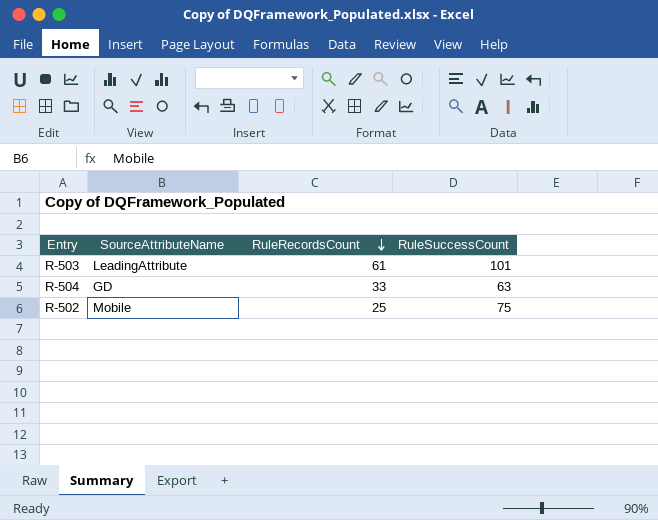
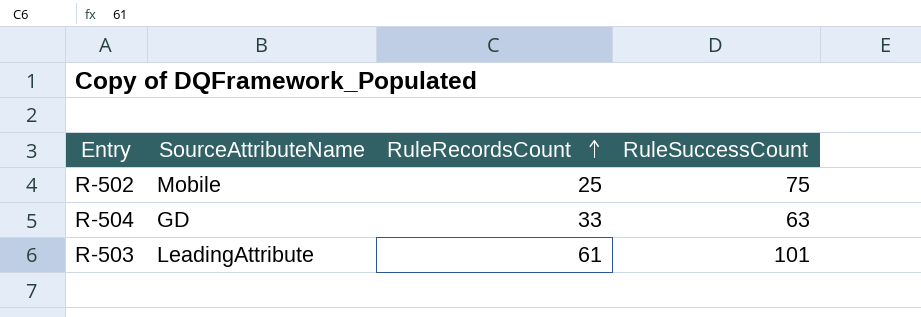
row order: RuleRecordsCount descending -> RuleRecordsCount ascending

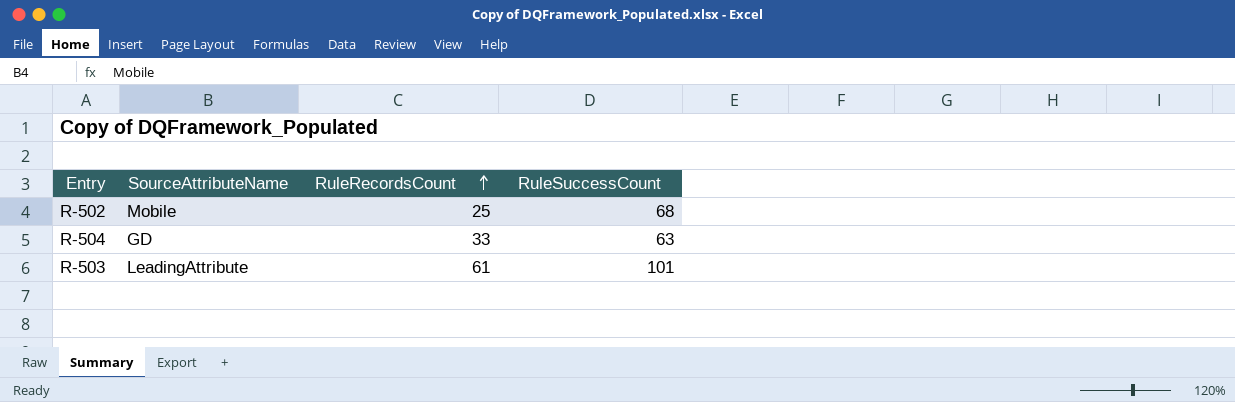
R-502 | RuleSuccessCount: 75 -> 68

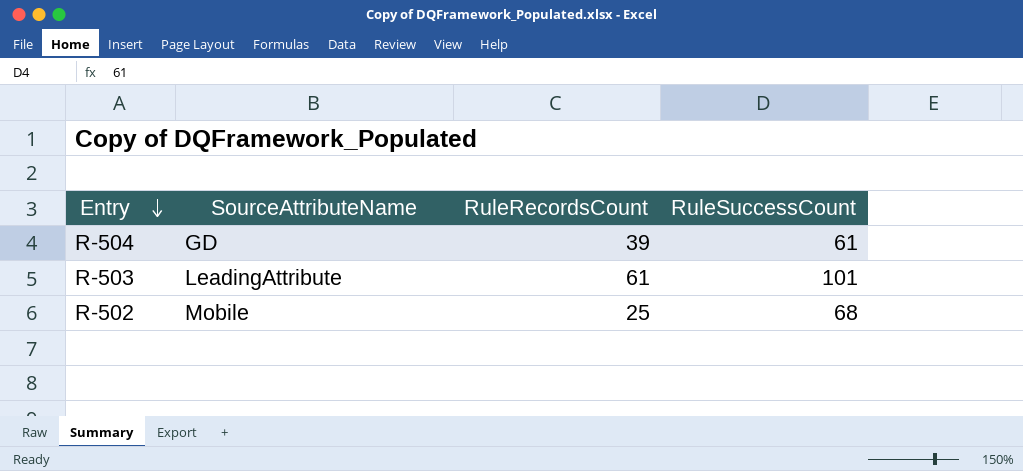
row order: RuleRecordsCount ascending -> Entry descending
R-504 | RuleRecordsCount: 33 -> 39
R-504 | RuleSuccessCount: 63 -> 61

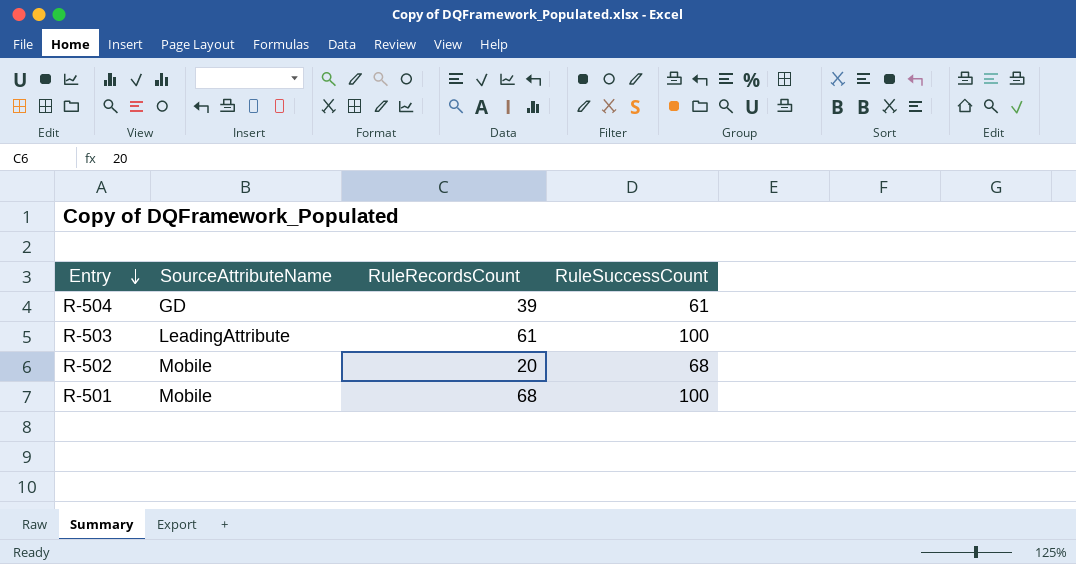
R-503 | RuleSuccessCount: 101 -> 100
R-502 | RuleRecordsCount: 25 -> 20
row R-501: none -> Mobile | 68 | 100

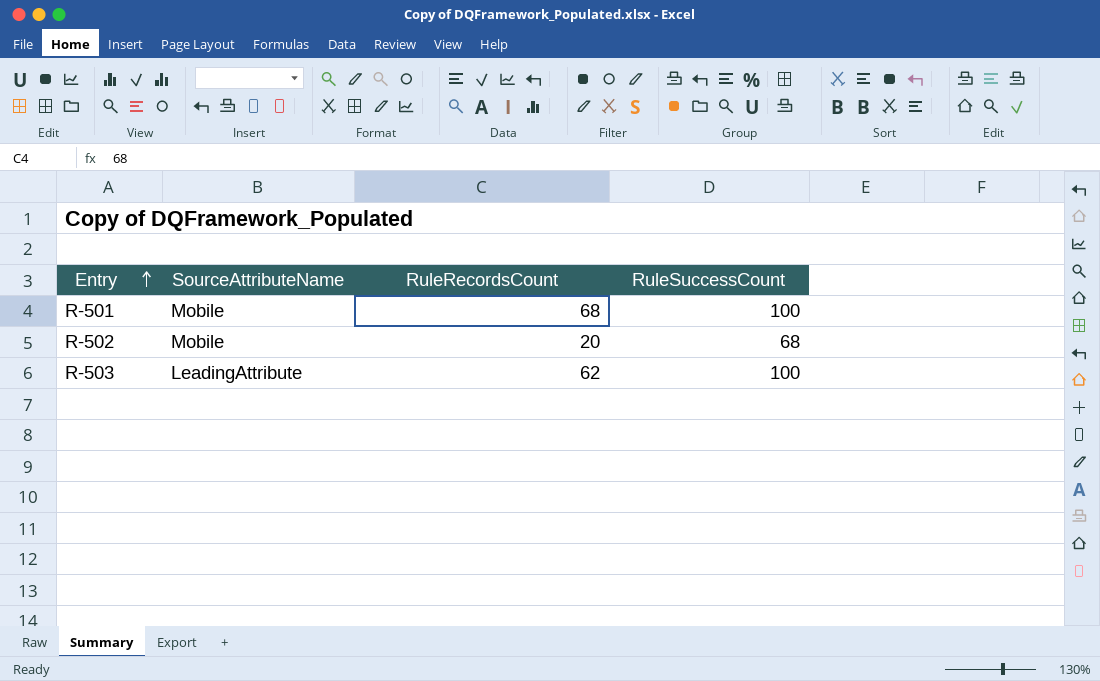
row order: Entry descending -> Entry ascending
row R-504: GD | 39 | 61 -> none
R-503 | RuleRecordsCount: 61 -> 62

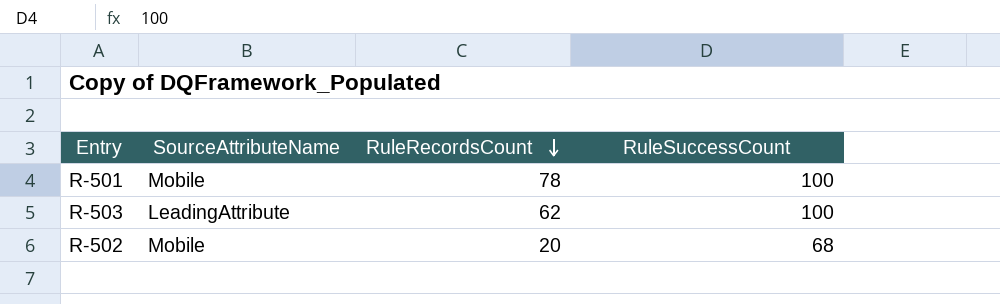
row order: Entry ascending -> RuleRecordsCount descending
R-501 | RuleRecordsCount: 68 -> 78

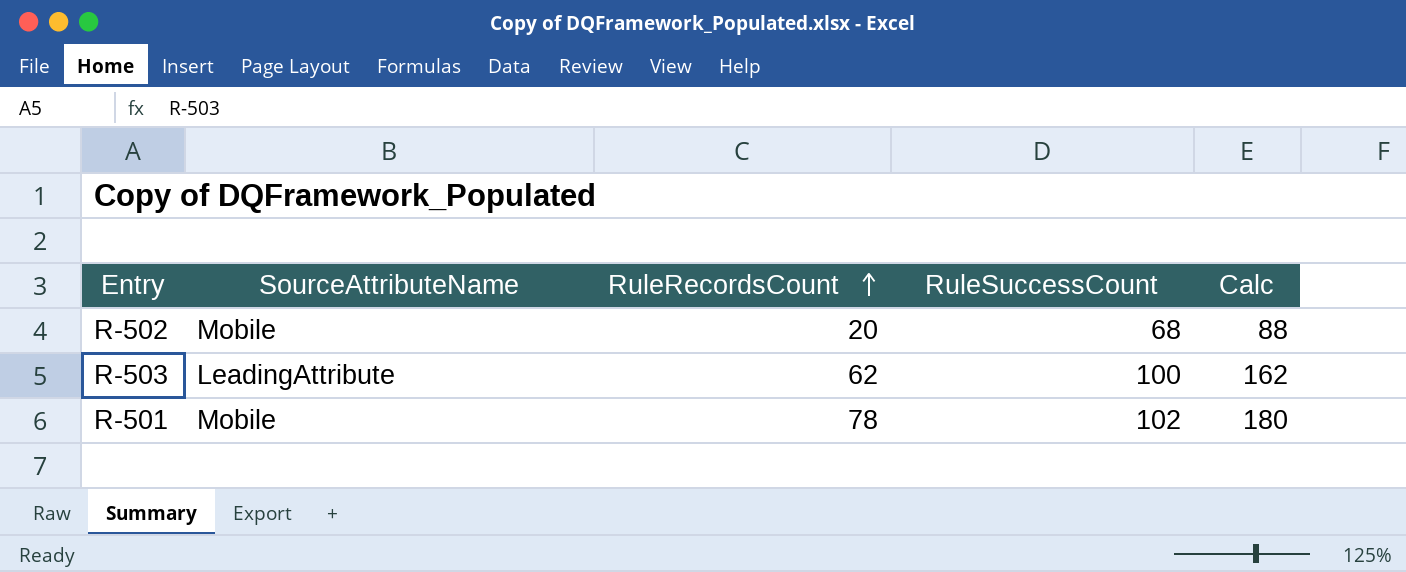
row order: RuleRecordsCount descending -> RuleRecordsCount ascending
column Calc | formula: none -> [RuleRecordsCount] + [RuleSuccessCount]
R-501 | RuleSuccessCount: 100 -> 102

